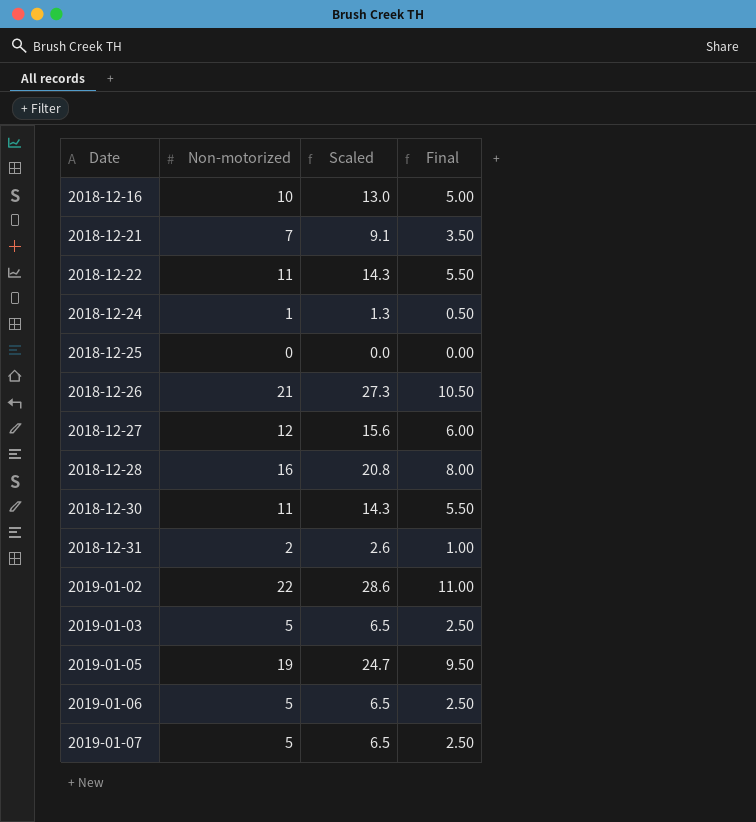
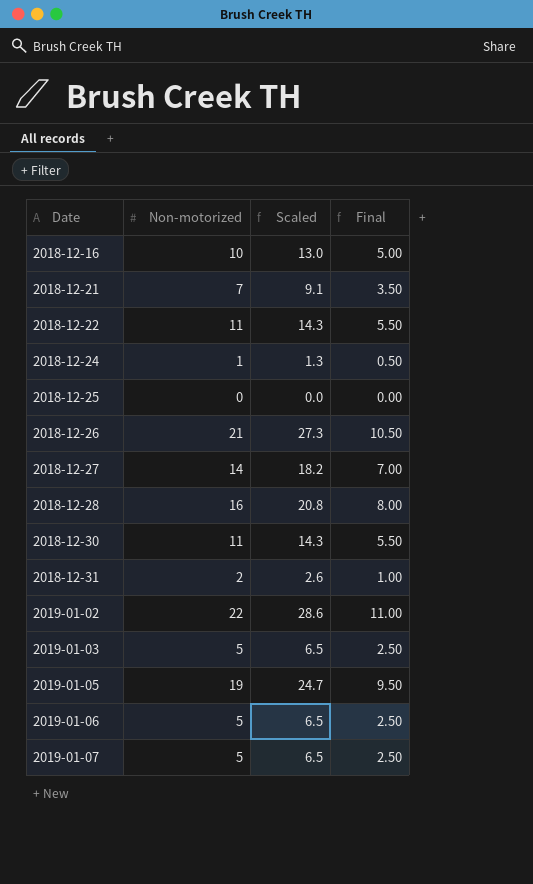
2018-12-27 | Non-motorized: 12 -> 14
2018-12-27 | Scaled: 15.6 -> 18.2
2018-12-27 | Final: 6.00 -> 7.00

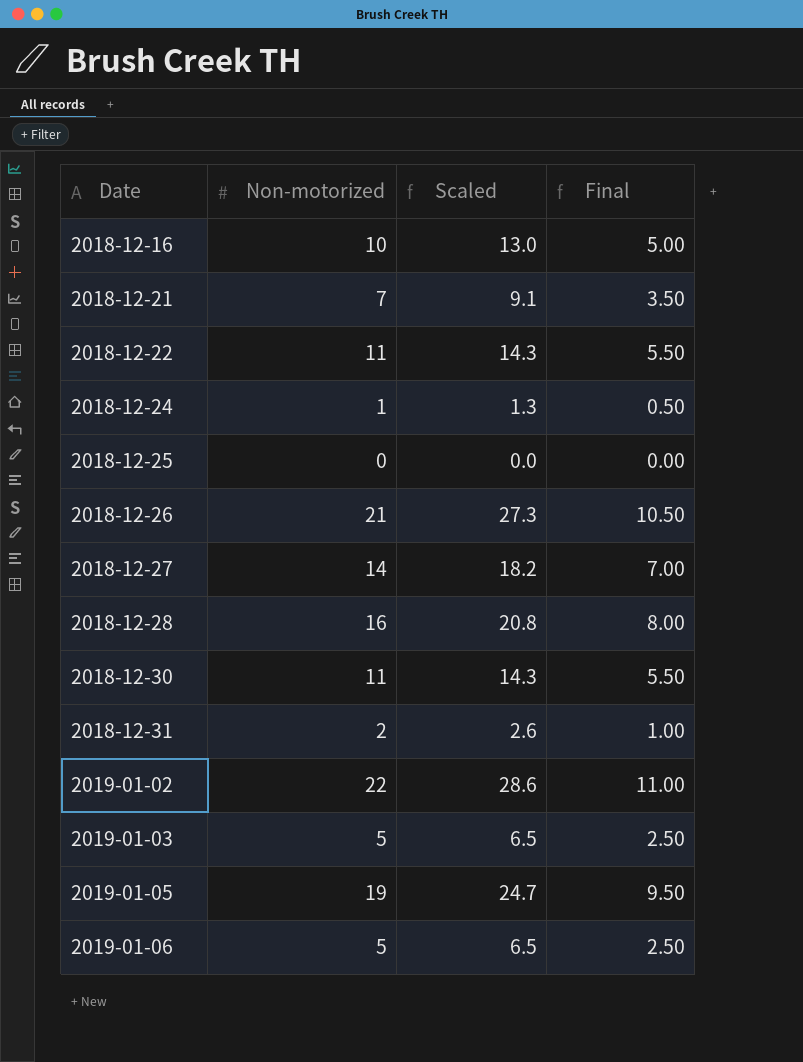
row 2019-01-07: 5 | 6.5 | 2.50 -> none

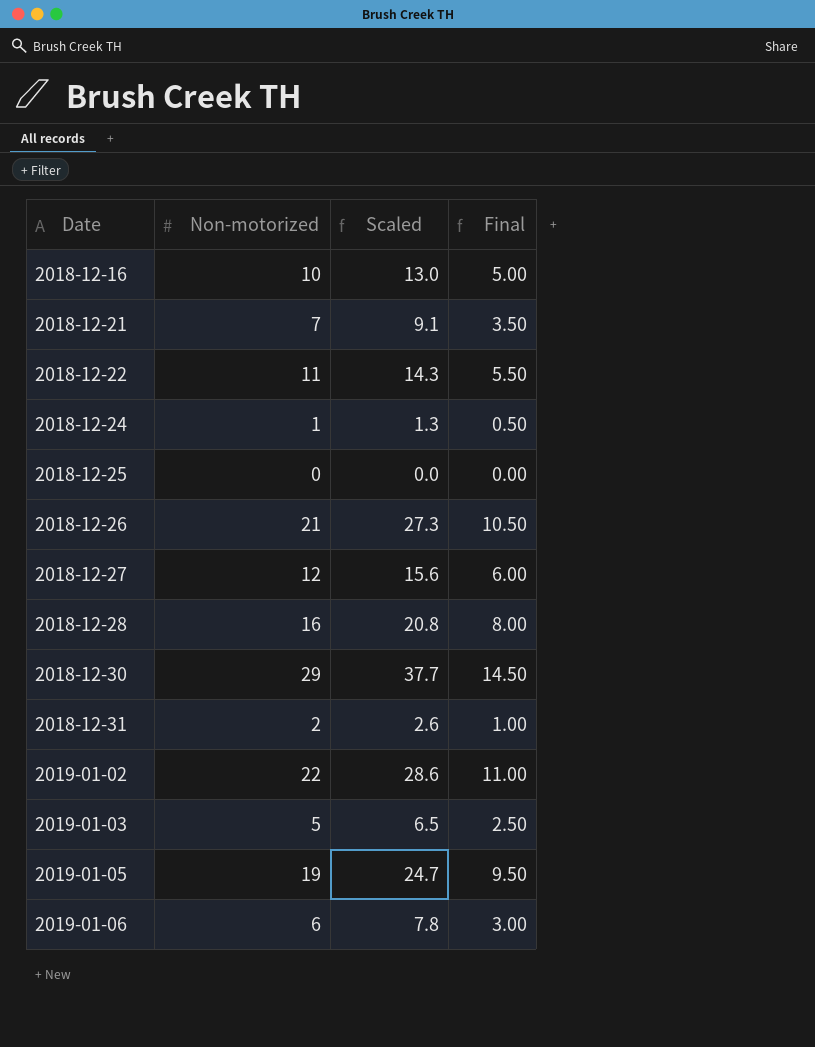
2018-12-27 | Non-motorized: 14 -> 12
2018-12-27 | Scaled: 18.2 -> 15.6
2018-12-27 | Final: 7.00 -> 6.00
2018-12-30 | Non-motorized: 11 -> 29
2018-12-30 | Scaled: 14.3 -> 37.7
2018-12-30 | Final: 5.50 -> 14.50
2019-01-06 | Non-motorized: 5 -> 6
2019-01-06 | Scaled: 6.5 -> 7.8
2019-01-06 | Final: 2.50 -> 3.00

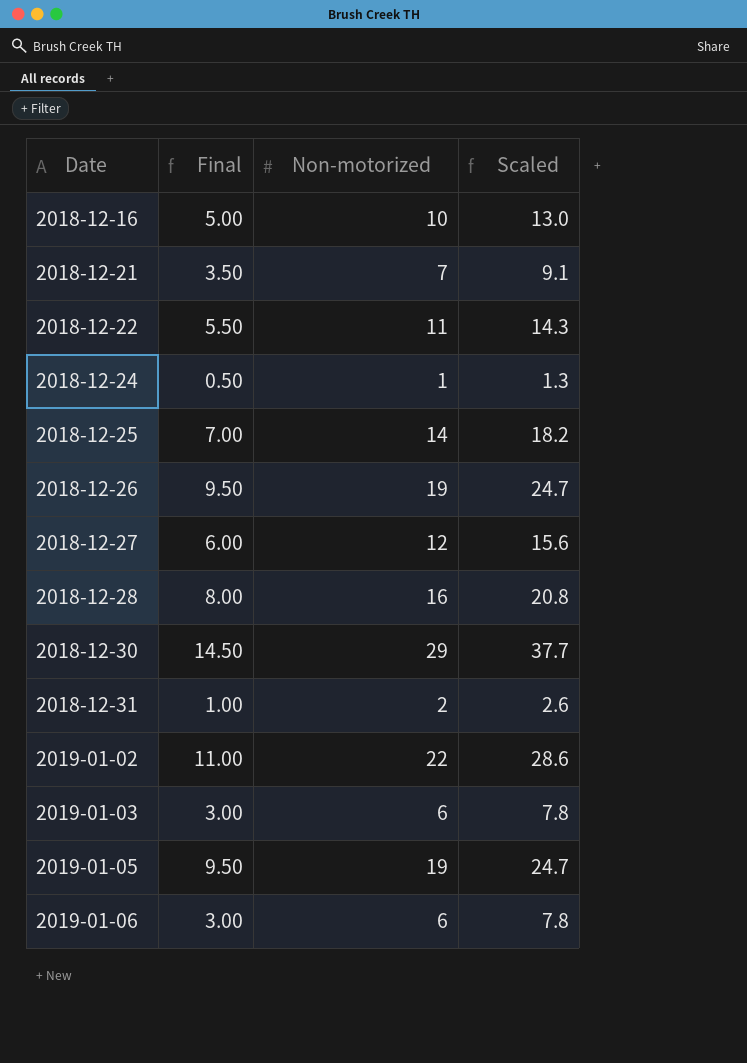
column Final | position: 4 -> 2
2018-12-25 | Final: 0.00 -> 7.00
2018-12-25 | Non-motorized: 0 -> 14
2018-12-25 | Scaled: 0.0 -> 18.2
2018-12-26 | Final: 10.50 -> 9.50
2018-12-26 | Non-motorized: 21 -> 19
2018-12-26 | Scaled: 27.3 -> 24.7
2019-01-03 | Final: 2.50 -> 3.00
2019-01-03 | Non-motorized: 5 -> 6
2019-01-03 | Scaled: 6.5 -> 7.8

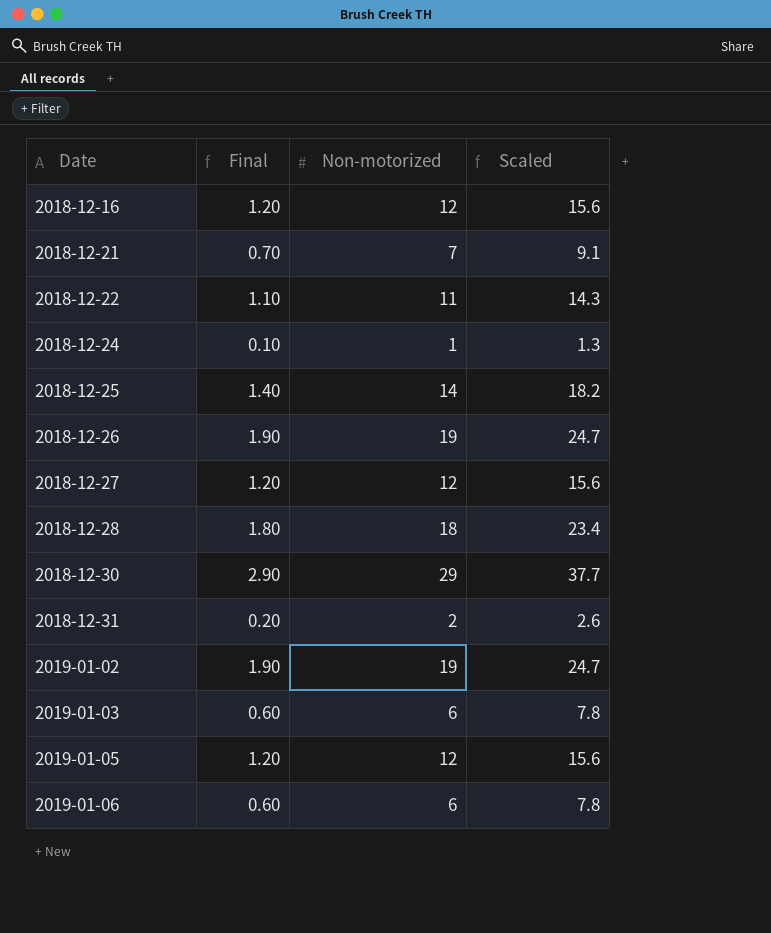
column Final | formula: [Non-motorized] * 0.5 -> [Non-motorized] * 0.1
2018-12-16 | Non-motorized: 10 -> 12
2018-12-16 | Scaled: 13.0 -> 15.6
2018-12-28 | Non-motorized: 16 -> 18
2018-12-28 | Scaled: 20.8 -> 23.4
2019-01-02 | Non-motorized: 22 -> 19
2019-01-02 | Scaled: 28.6 -> 24.7
2019-01-05 | Non-motorized: 19 -> 12
2019-01-05 | Scaled: 24.7 -> 15.6

